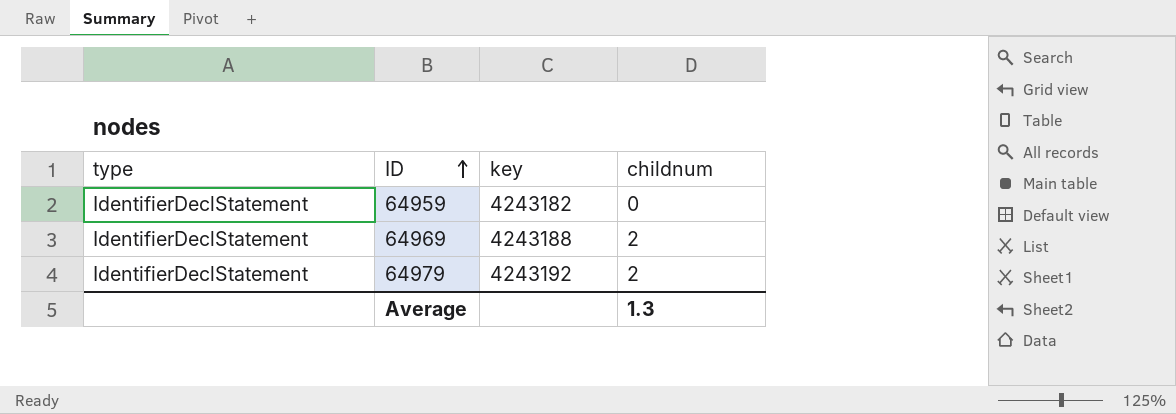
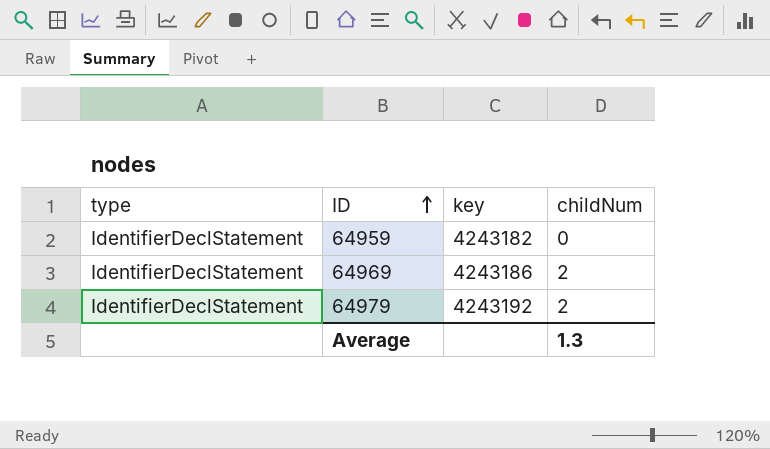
column name: childnum -> childNum
64969 | key: 4243188 -> 4243186

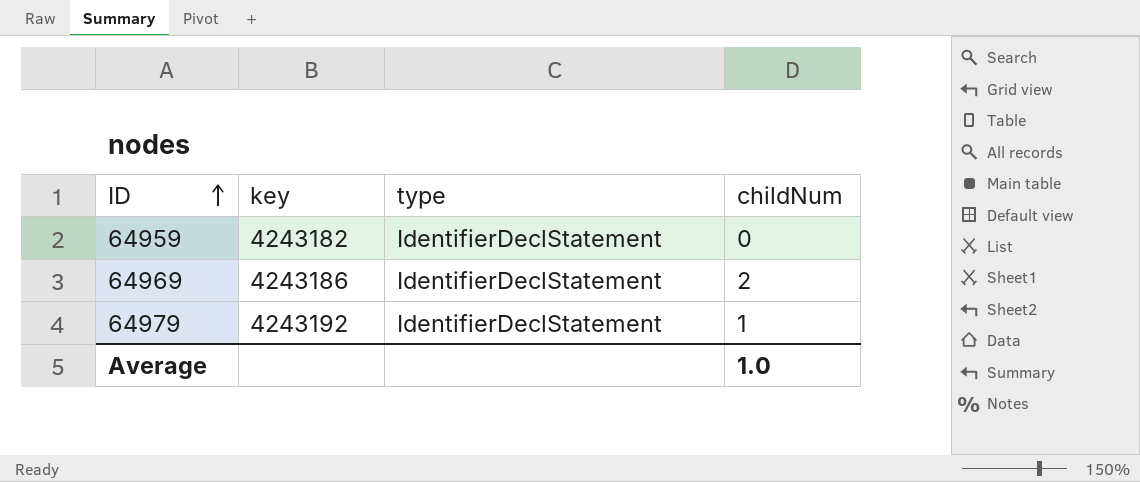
column type | position: 1 -> 3
64979 | childNum: 2 -> 1
Average | childNum: 1.3 -> 1.0

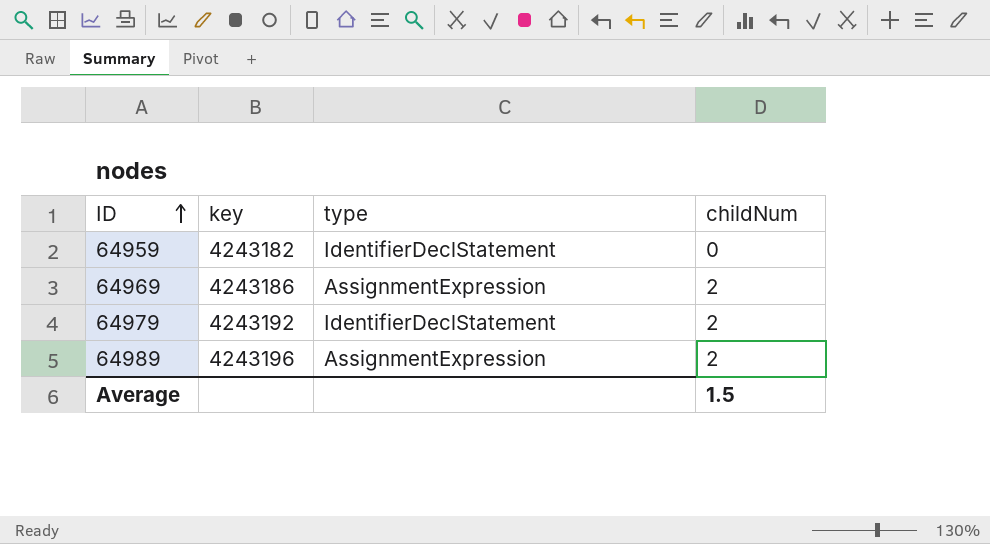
64969 | type: IdentifierDeclStatement -> AssignmentExpression
64979 | childNum: 1 -> 2
row 64989: none -> 4243196 | AssignmentExpression | 2
Average | childNum: 1.0 -> 1.5

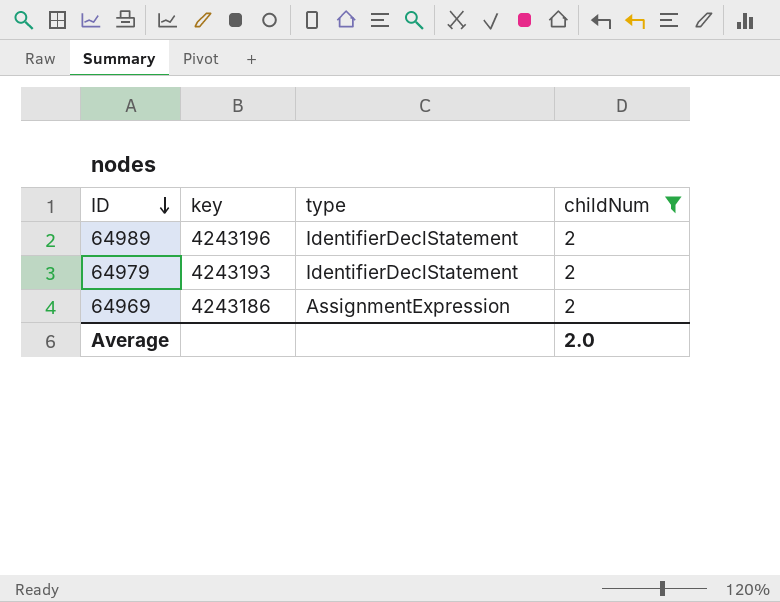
filter: none -> childNum = 2
row order: ID ascending -> ID descending
64989 | type: AssignmentExpression -> IdentifierDeclStatement
64979 | key: 4243192 -> 4243193
Average | childNum: 1.5 -> 2.0

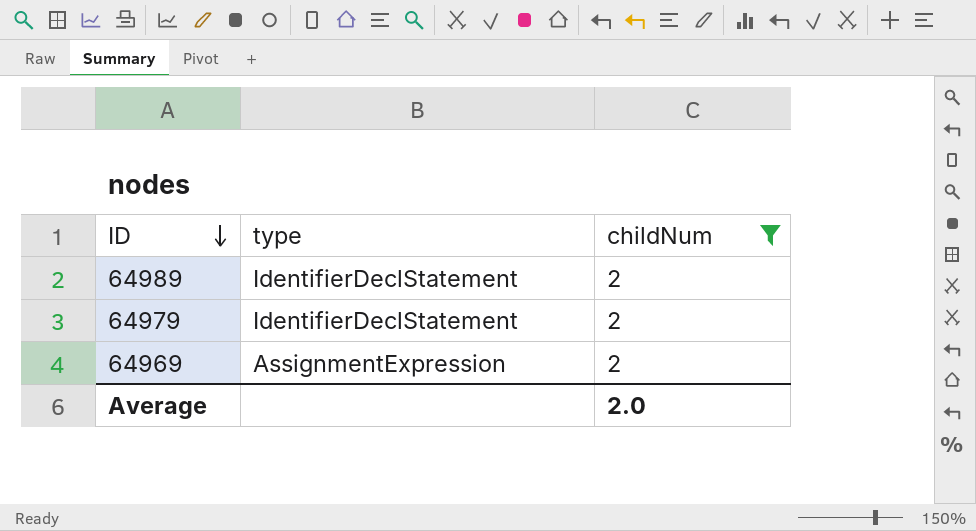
column key | position: 2 -> none

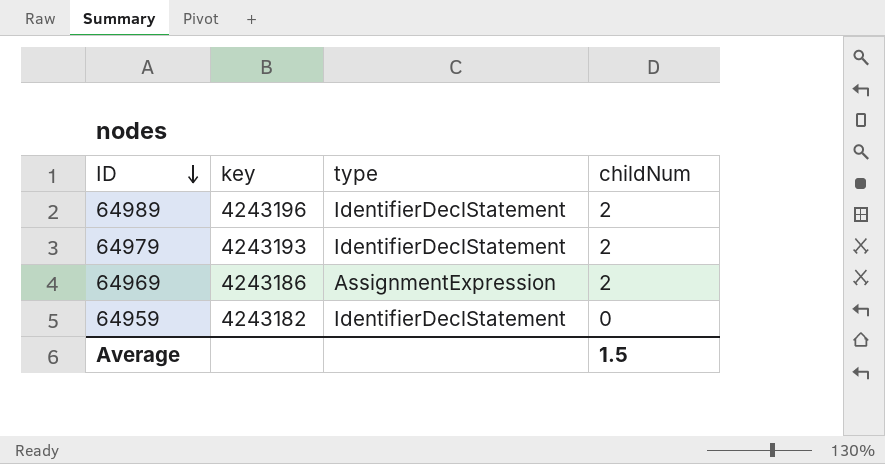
filter: childNum = 2 -> none
column key | position: none -> 2
Average | childNum: 2.0 -> 1.5

